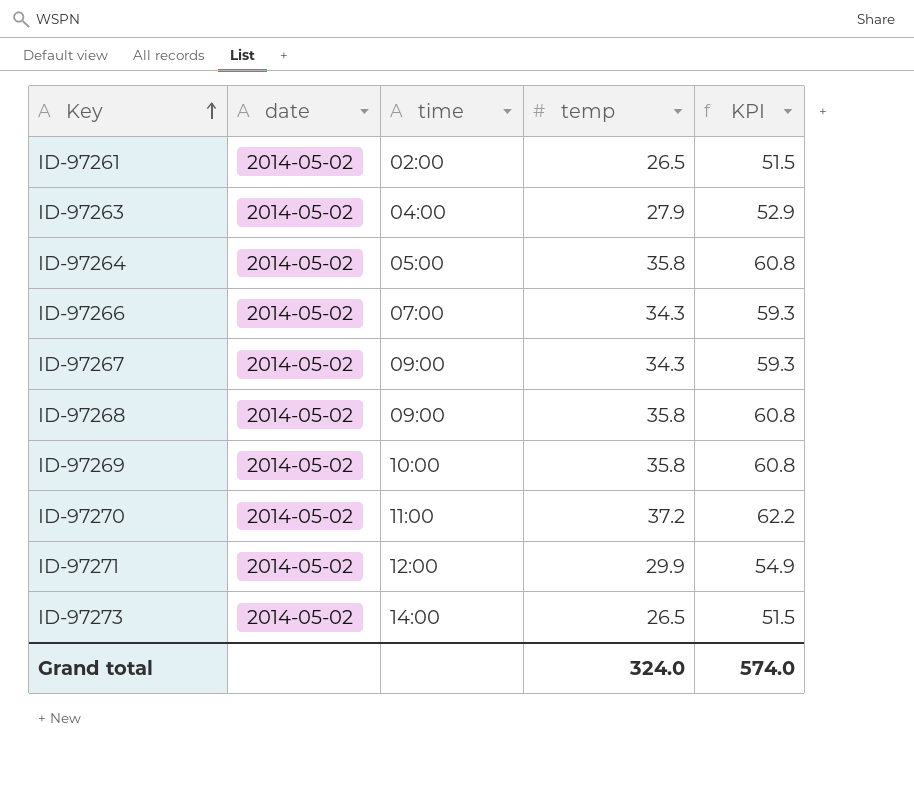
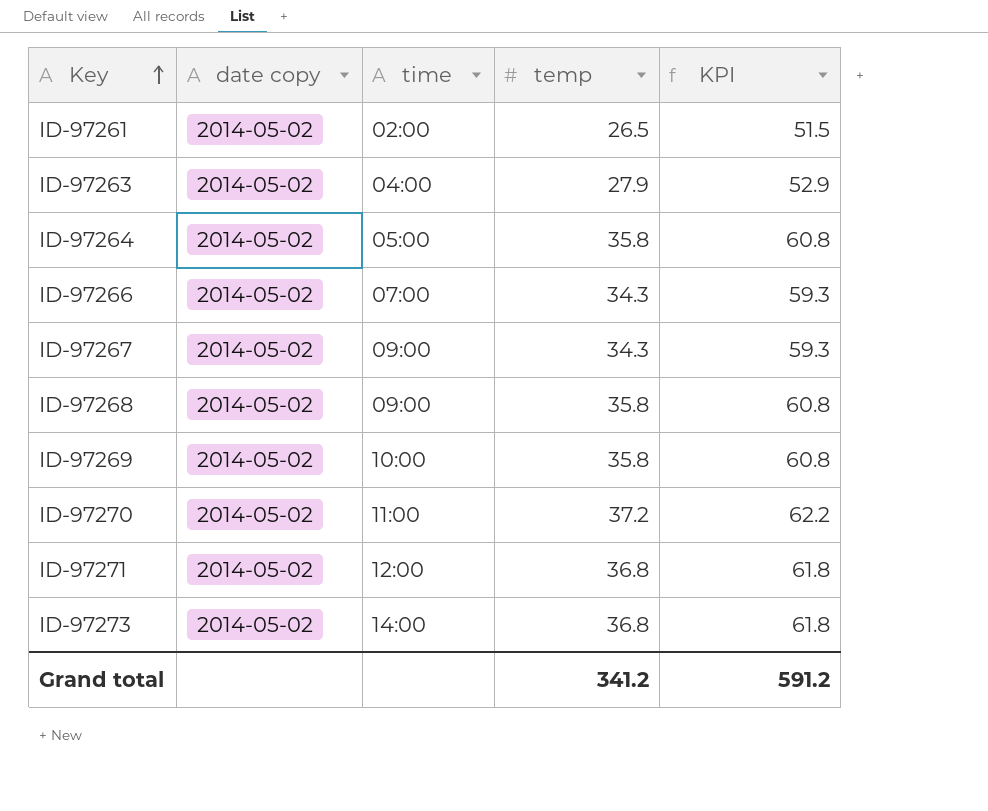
column name: date -> date copy
ID-97271 | temp: 29.9 -> 36.8
ID-97271 | KPI: 54.9 -> 61.8
ID-97273 | temp: 26.5 -> 36.8
ID-97273 | KPI: 51.5 -> 61.8
Grand total | temp: 324.0 -> 341.2
Grand total | KPI: 574.0 -> 591.2

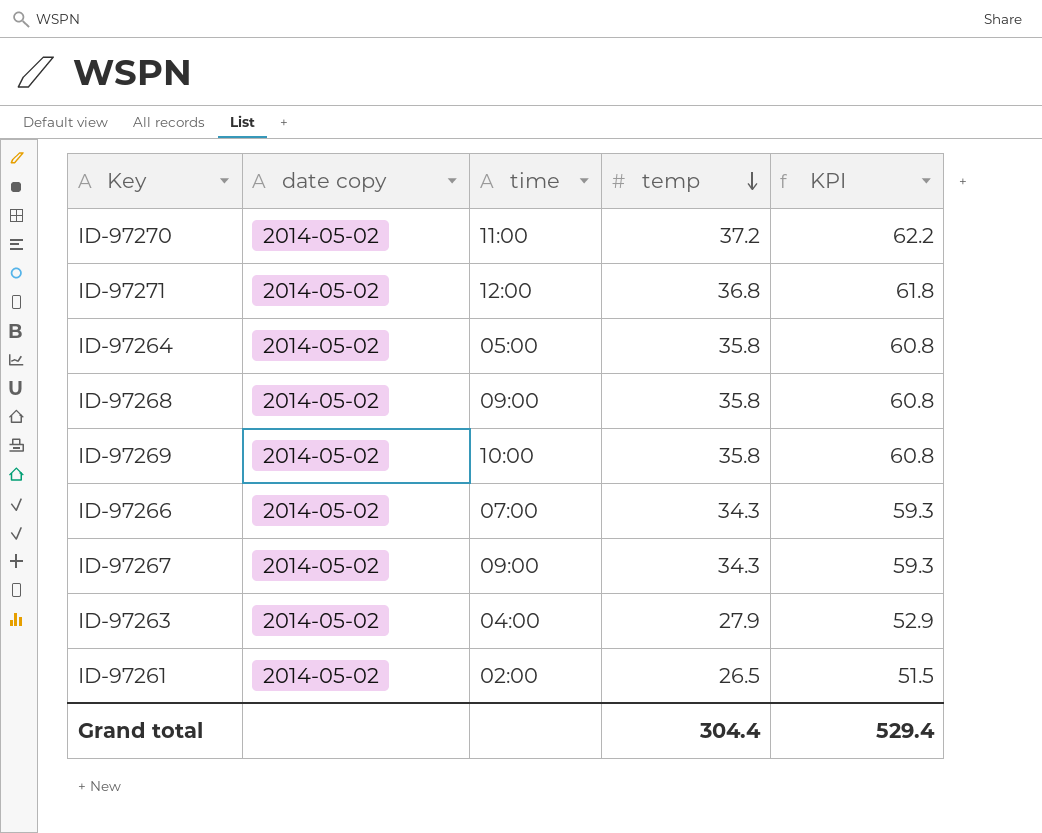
row order: Key ascending -> temp descending
row ID-97273: 2014-05-02 | 14:00 | 36.8 | 61.8 -> none
Grand total | temp: 341.2 -> 304.4
Grand total | KPI: 591.2 -> 529.4

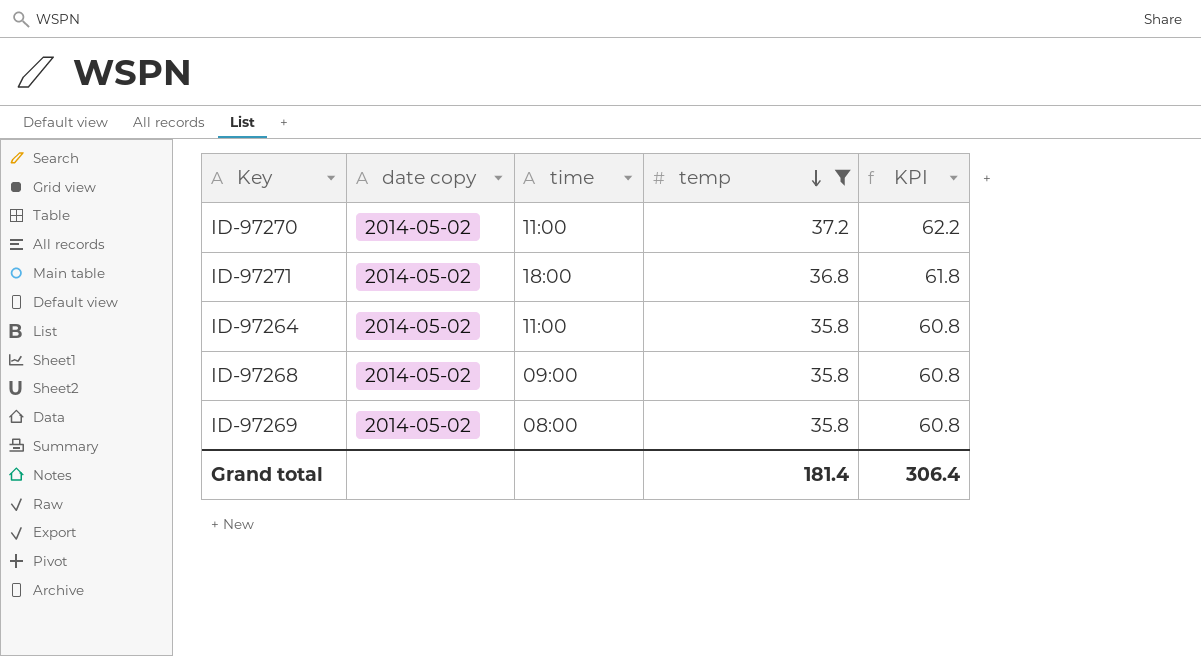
filter: none -> temp >= 35.8
ID-97271 | time: 12:00 -> 18:00
ID-97264 | time: 05:00 -> 11:00
ID-97269 | time: 10:00 -> 08:00
Grand total | temp: 304.4 -> 181.4
Grand total | KPI: 529.4 -> 306.4

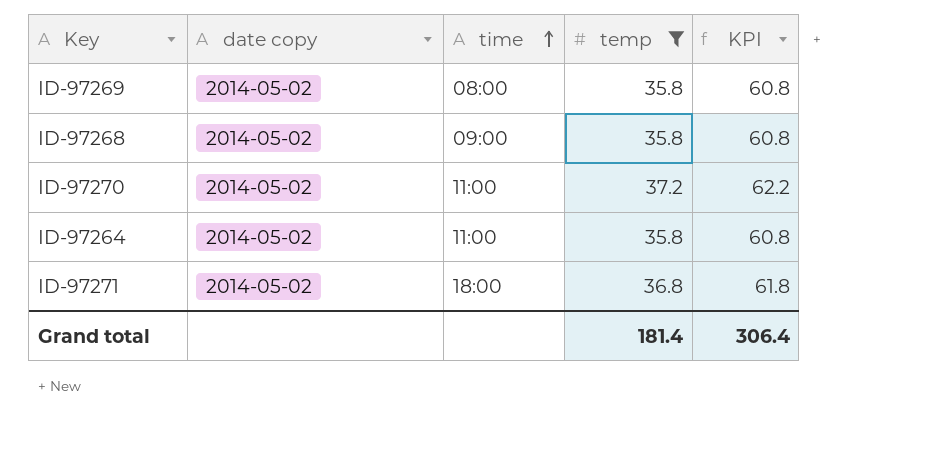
row order: temp descending -> time ascending

